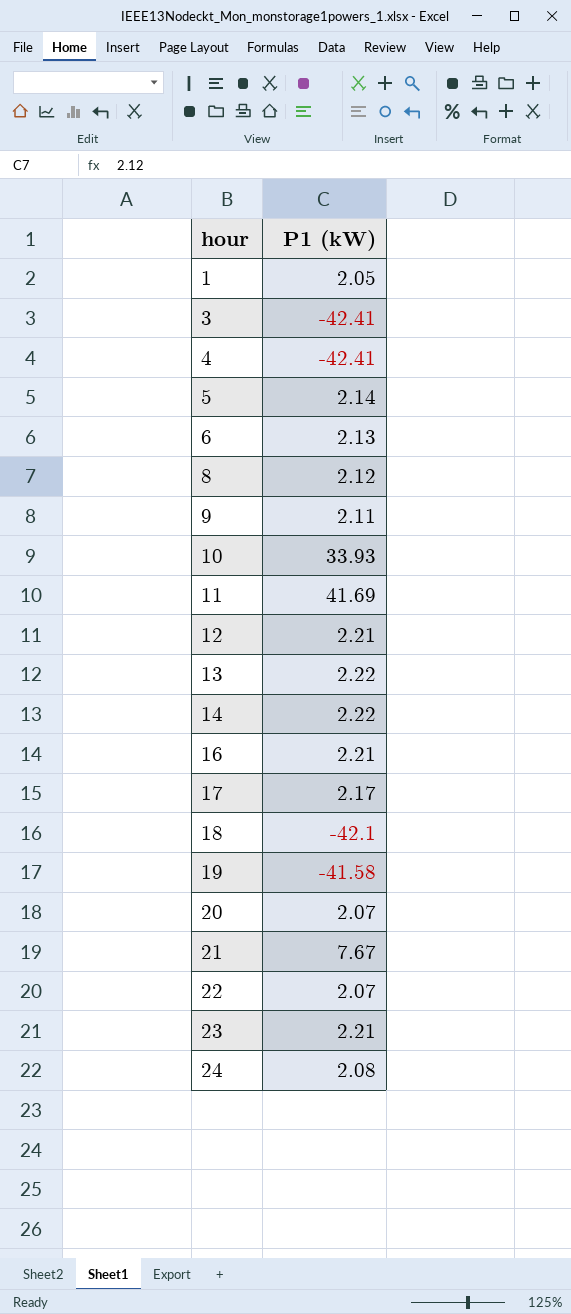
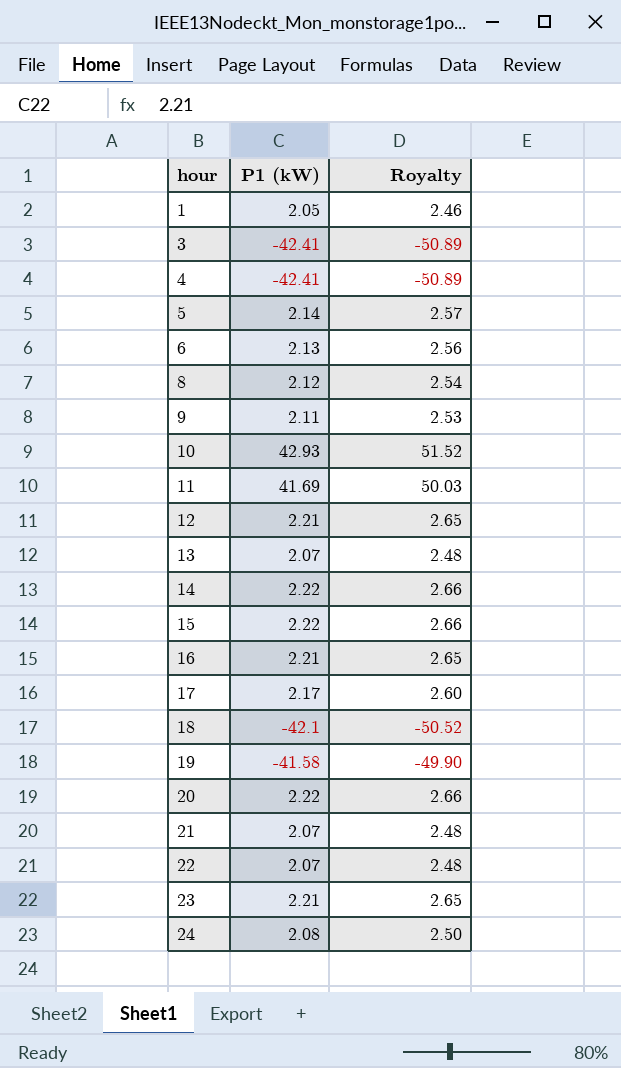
column Royalty | formula: none -> [P1 (kW)] * 1.2
10 | P1 (kW): 33.93 -> 42.93
13 | P1 (kW): 2.22 -> 2.07
row 15: none -> 2.22 | 2.66
20 | P1 (kW): 2.07 -> 2.22
21 | P1 (kW): 7.67 -> 2.07

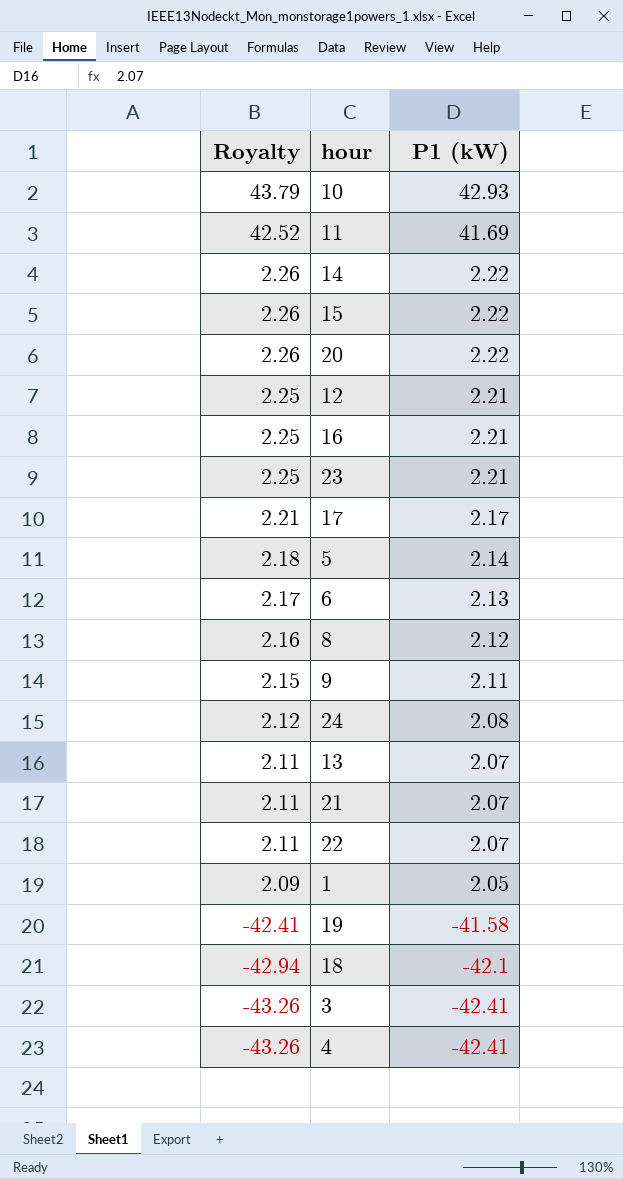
row order: hour ascending -> Royalty descending
column Royalty | formula: [P1 (kW)] * 1.2 -> [P1 (kW)] * 1.02
column Royalty | position: 3 -> 1

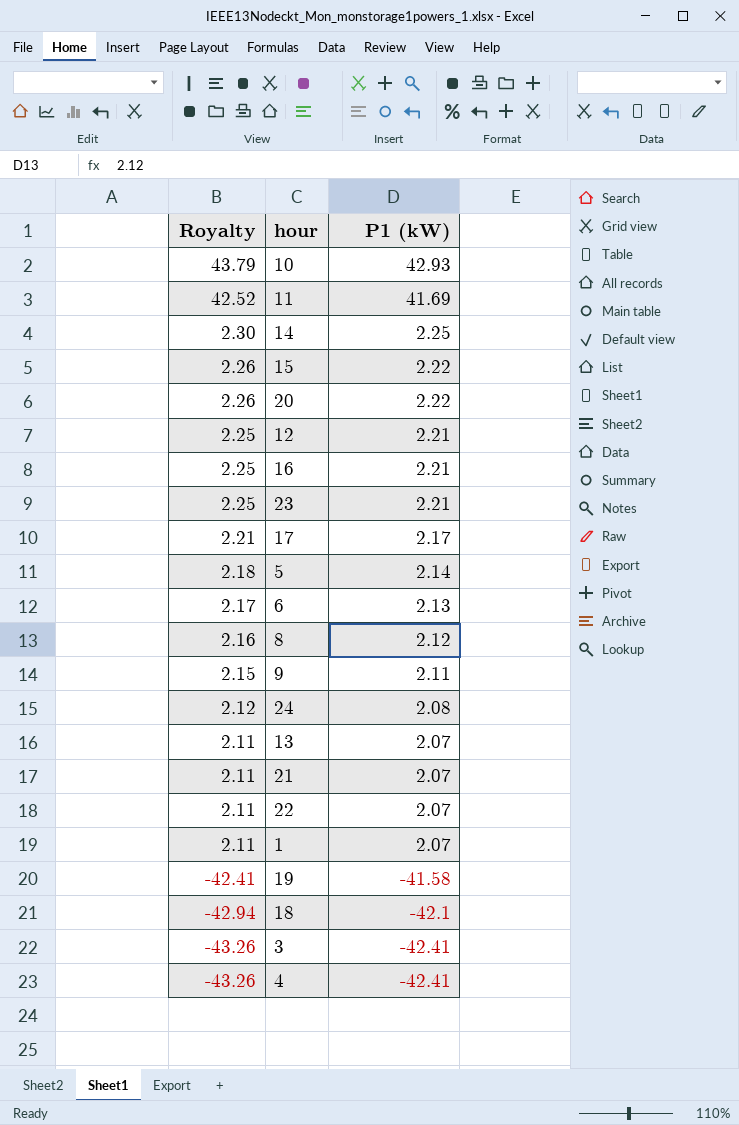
14 | Royalty: 2.26 -> 2.30
14 | P1 (kW): 2.22 -> 2.25
1 | Royalty: 2.09 -> 2.11
1 | P1 (kW): 2.05 -> 2.07

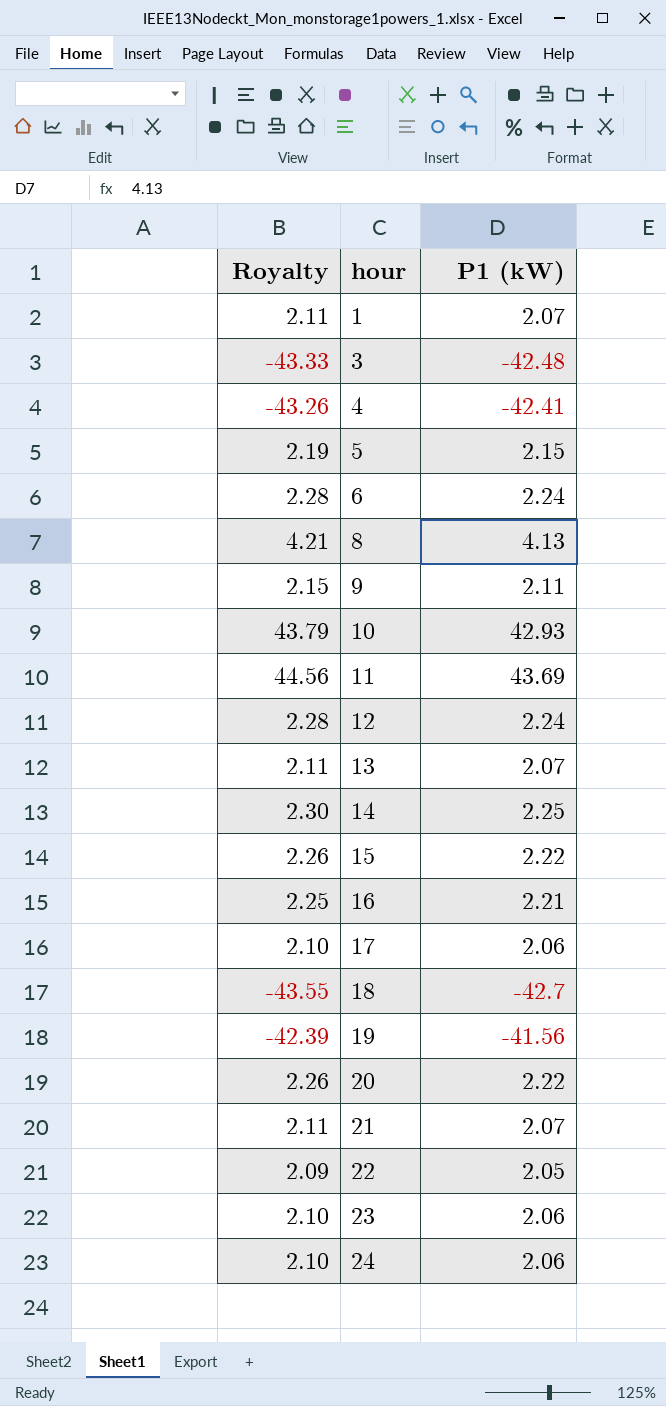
row order: Royalty descending -> hour ascending
3 | Royalty: -43.26 -> -43.33
3 | P1 (kW): -42.41 -> -42.48
5 | Royalty: 2.18 -> 2.19
5 | P1 (kW): 2.14 -> 2.15
6 | Royalty: 2.17 -> 2.28
6 | P1 (kW): 2.13 -> 2.24
8 | Royalty: 2.16 -> 4.21
8 | P1 (kW): 2.12 -> 4.13
11 | Royalty: 42.52 -> 44.56
11 | P1 (kW): 41.69 -> 43.69
12 | Royalty: 2.25 -> 2.28
12 | P1 (kW): 2.21 -> 2.24
17 | Royalty: 2.21 -> 2.10
17 | P1 (kW): 2.17 -> 2.06
18 | Royalty: -42.94 -> -43.55
18 | P1 (kW): -42.1 -> -42.7
19 | Royalty: -42.41 -> -42.39
19 | P1 (kW): -41.58 -> -41.56
22 | Royalty: 2.11 -> 2.09
22 | P1 (kW): 2.07 -> 2.05
23 | Royalty: 2.25 -> 2.10
23 | P1 (kW): 2.21 -> 2.06
24 | Royalty: 2.12 -> 2.10
24 | P1 (kW): 2.08 -> 2.06

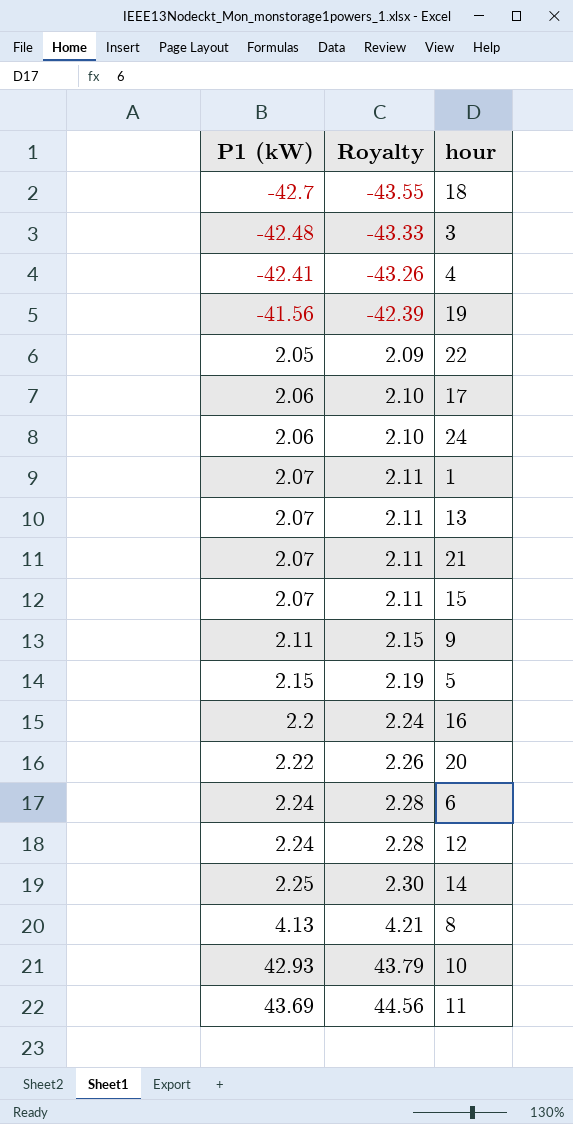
row order: hour ascending -> P1 (kW) ascending
column P1 (kW) | position: 3 -> 1
row 23: 2.10 | 2.06 -> none
15 | P1 (kW): 2.22 -> 2.07
15 | Royalty: 2.26 -> 2.11
16 | P1 (kW): 2.21 -> 2.2
16 | Royalty: 2.25 -> 2.24

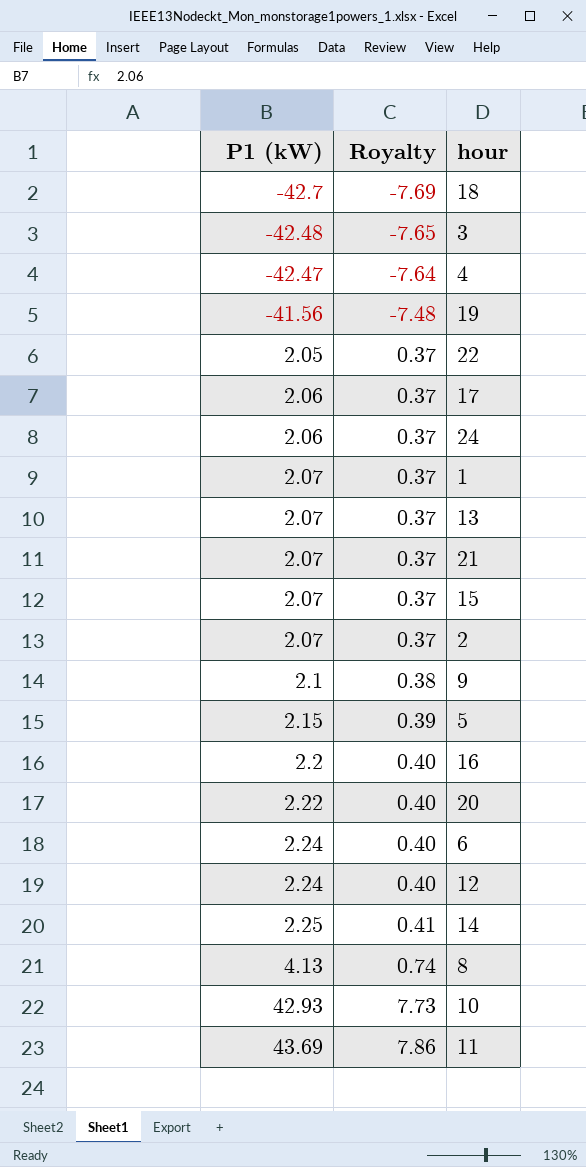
column Royalty | formula: [P1 (kW)] * 1.02 -> [P1 (kW)] * 0.18
4 | P1 (kW): -42.41 -> -42.47
row 2: none -> 2.07 | 0.37
9 | P1 (kW): 2.11 -> 2.1

